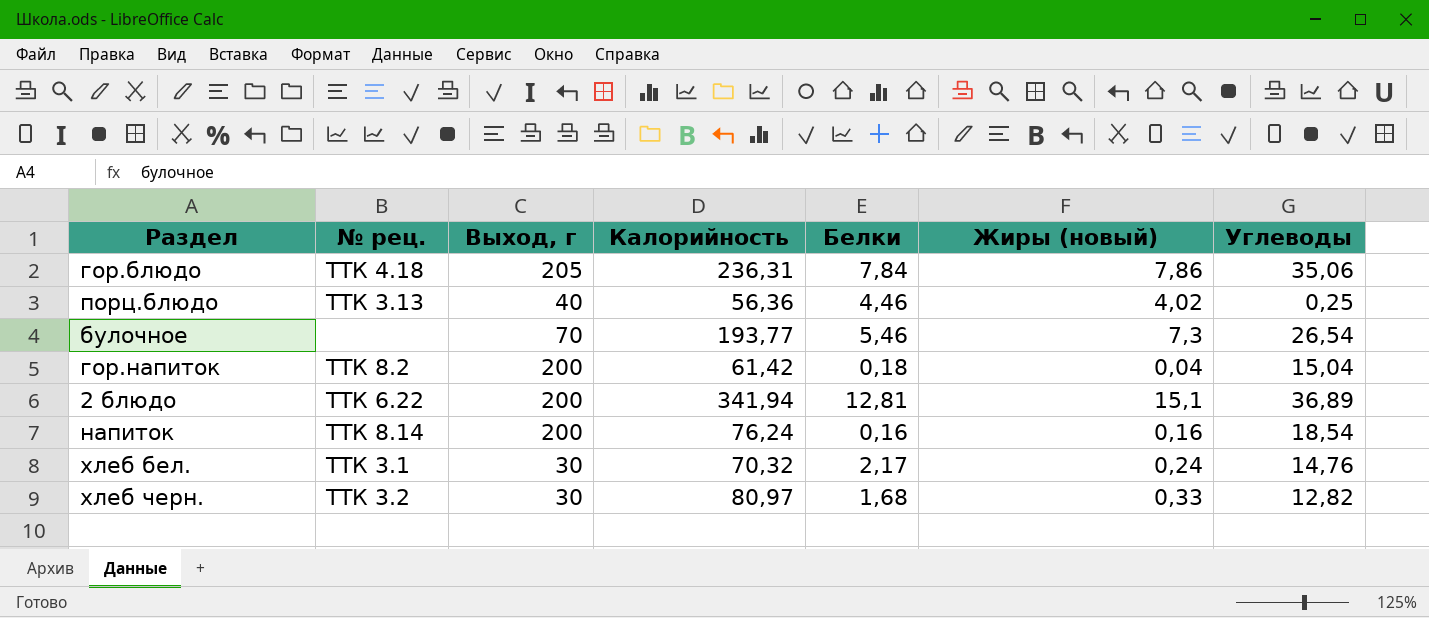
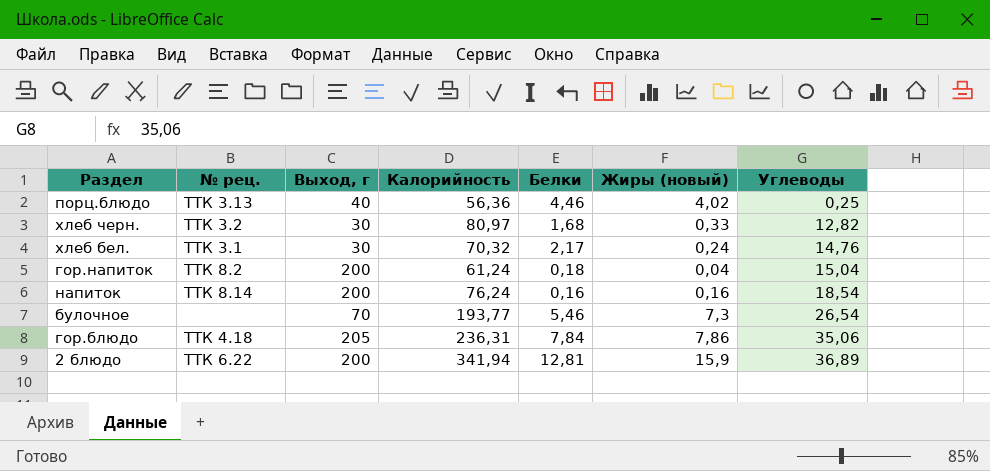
row order: none -> Углеводы ascending
гор.напиток | Калорийность: 61,42 -> 61,24
2 блюдо | Жиры (новый): 15,1 -> 15,9

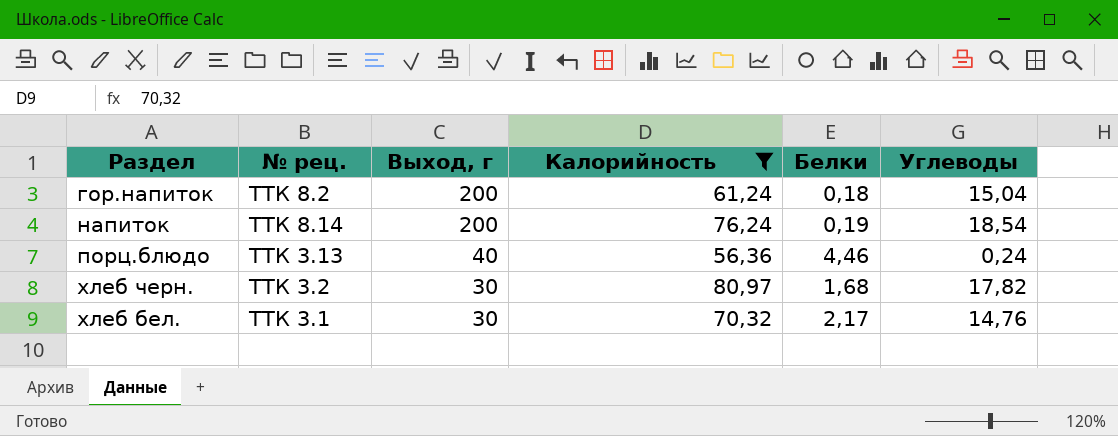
filter: none -> Калорийность <= 80,97
row order: Углеводы ascending -> Выход, г descending
column Жиры (новый) | position: 6 -> none
напиток | Белки: 0,16 -> 0,19
порц.блюдо | Углеводы: 0,25 -> 0,24
хлеб черн. | Углеводы: 12,82 -> 17,82

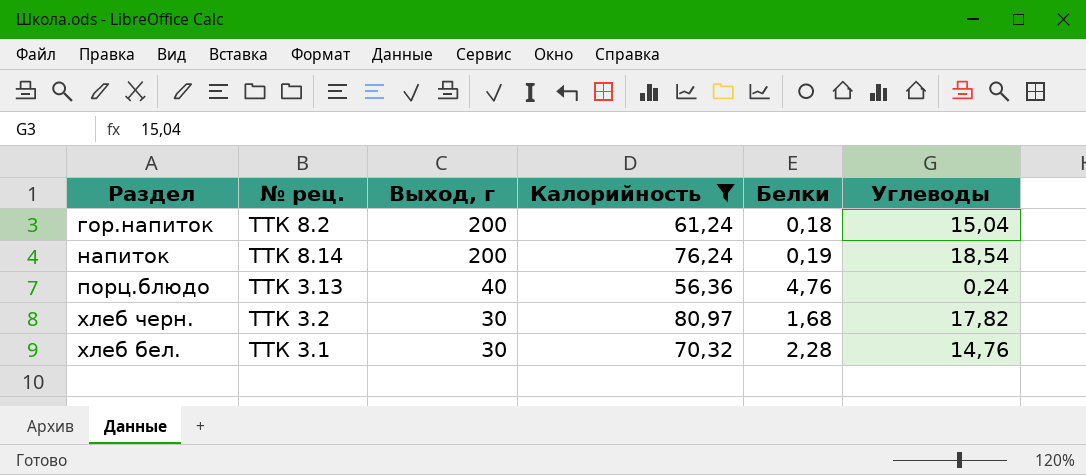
порц.блюдо | Белки: 4,46 -> 4,76
хлеб бел. | Белки: 2,17 -> 2,28

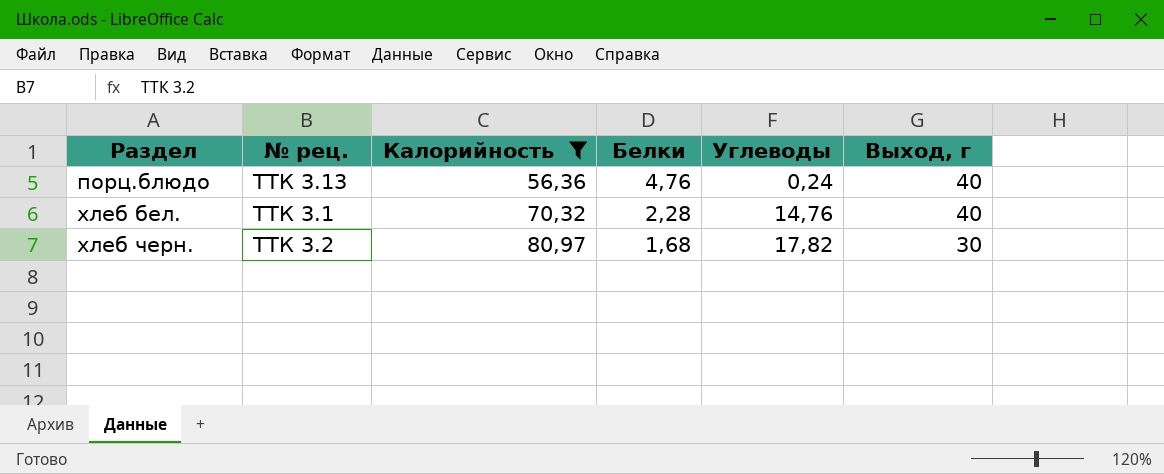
row order: Выход, г descending -> Раздел ascending
column Выход, г | position: 3 -> 6
row гор.напиток: ТТК 8.2 | 200 | 61,24 | 0,18 | 15,04 -> none
row напиток: ТТК 8.14 | 200 | 76,24 | 0,19 | 18,54 -> none
хлеб бел. | Выход, г: 30 -> 40

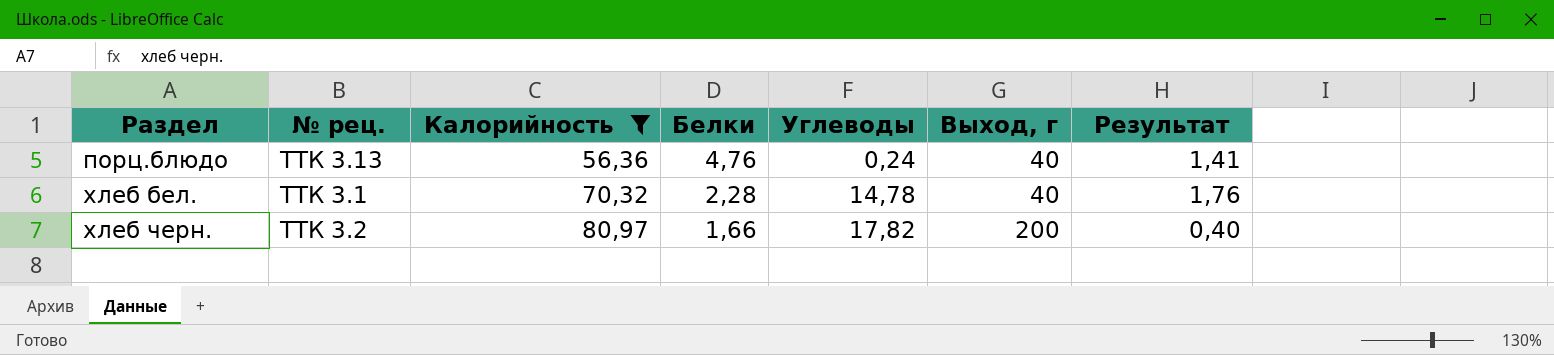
column Результат | formula: none -> [Калорийность] / [Выход, г]
хлеб бел. | Углеводы: 14,76 -> 14,78
хлеб черн. | Белки: 1,68 -> 1,66
хлеб черн. | Выход, г: 30 -> 200

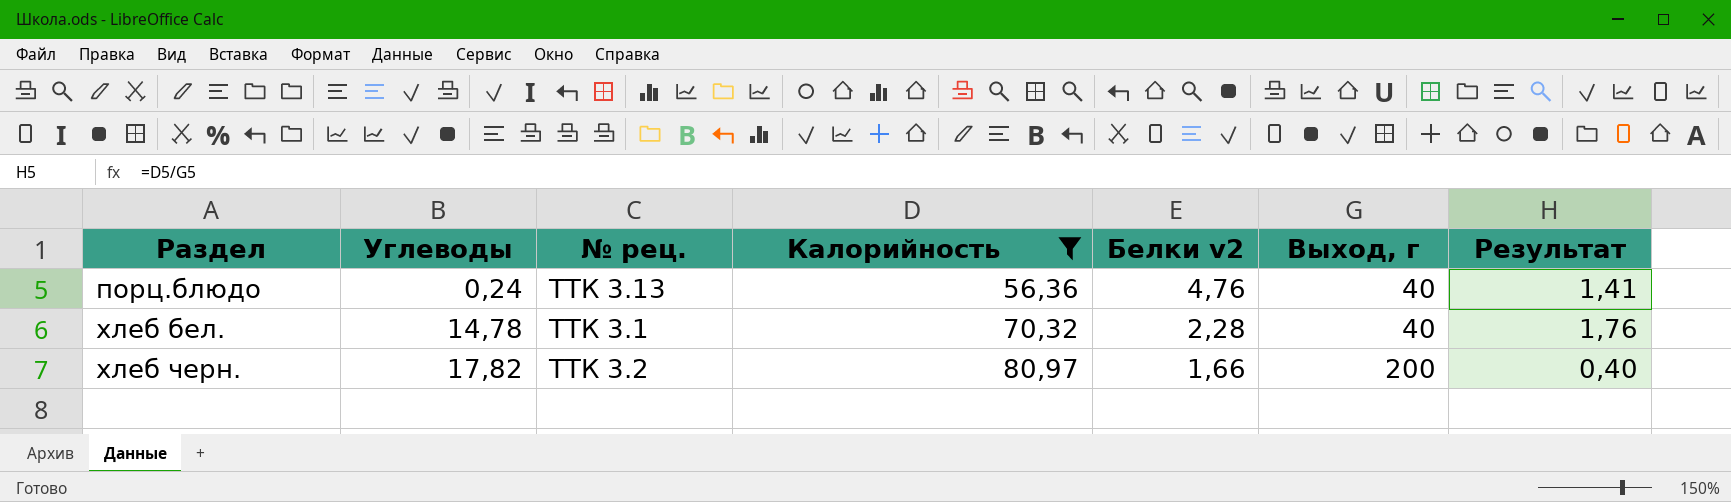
column Углеводы | position: 5 -> 2
column name: Белки -> Белки v2

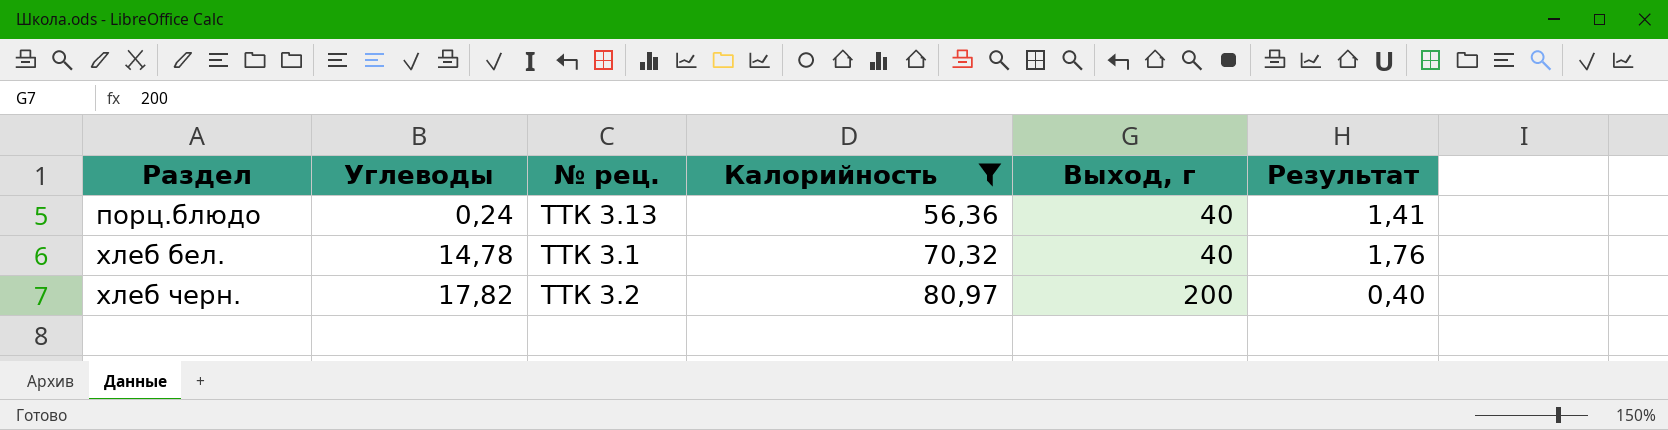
column Белки v2 | position: 5 -> none

